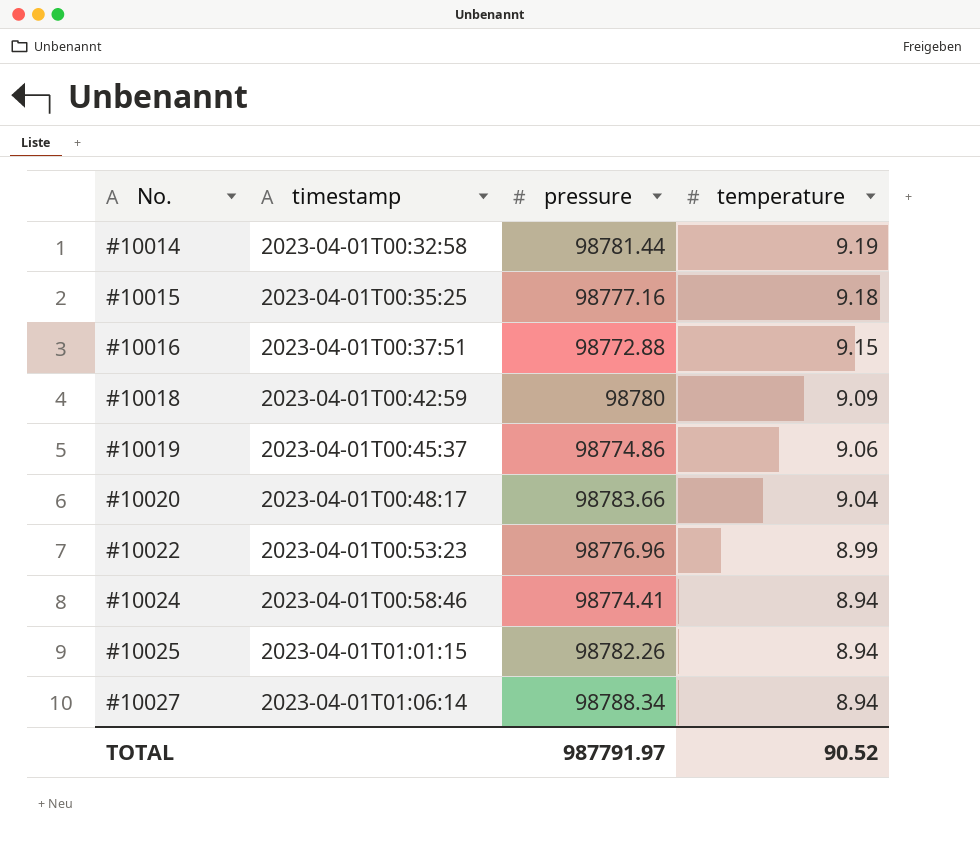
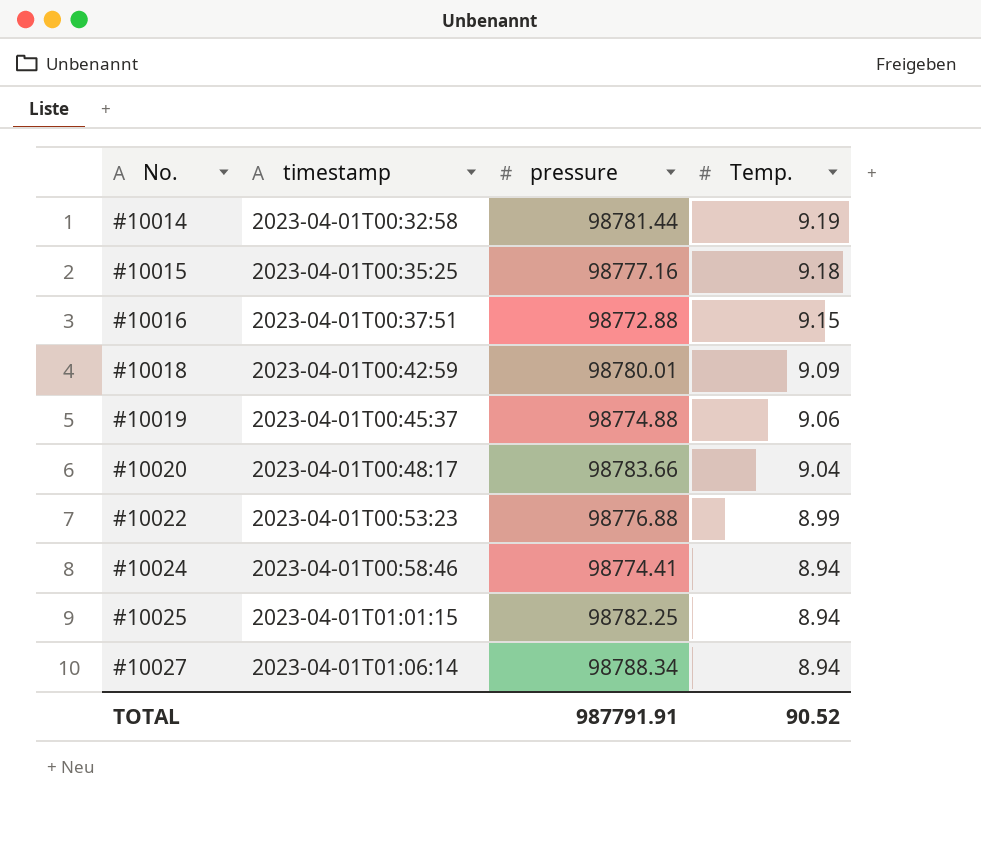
column name: temperature -> Temp.
#10018 | pressure: 98780 -> 98780.01
#10019 | pressure: 98774.86 -> 98774.88
#10022 | pressure: 98776.96 -> 98776.88
#10025 | pressure: 98782.26 -> 98782.25
TOTAL | pressure: 987791.97 -> 987791.91

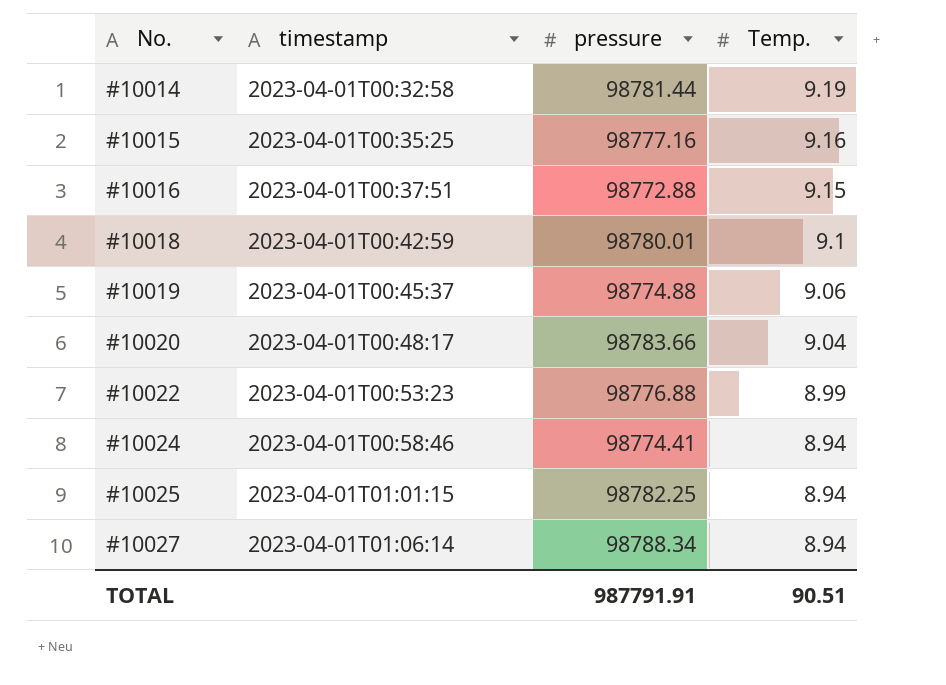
#10015 | Temp.: 9.18 -> 9.16
#10018 | Temp.: 9.09 -> 9.1
TOTAL | Temp.: 90.52 -> 90.51

